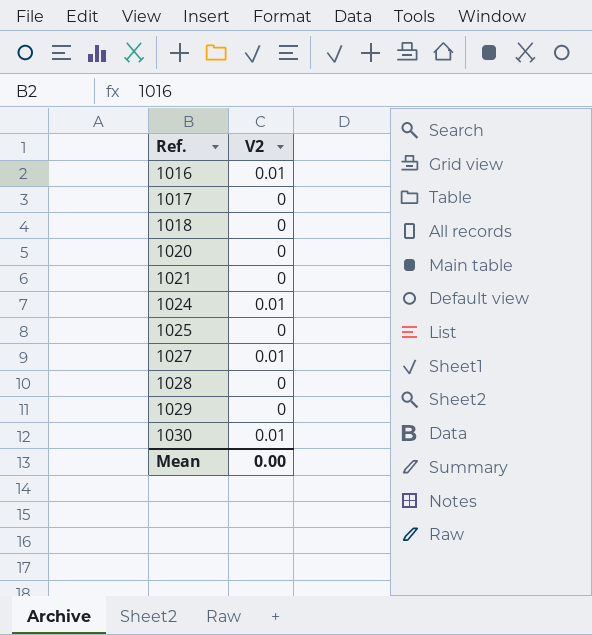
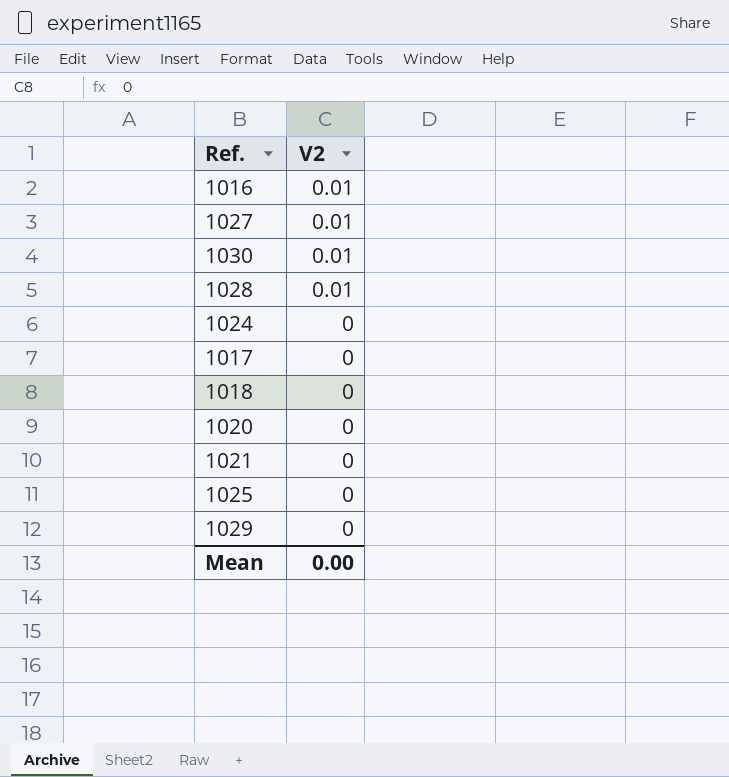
row order: Ref. ascending -> V2 descending
1028 | V2: 0 -> 0.01
1024 | V2: 0.01 -> 0

